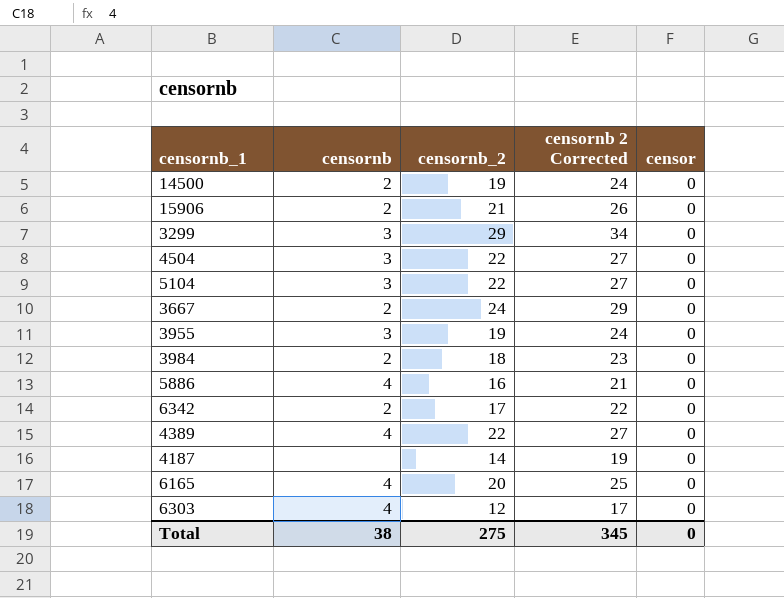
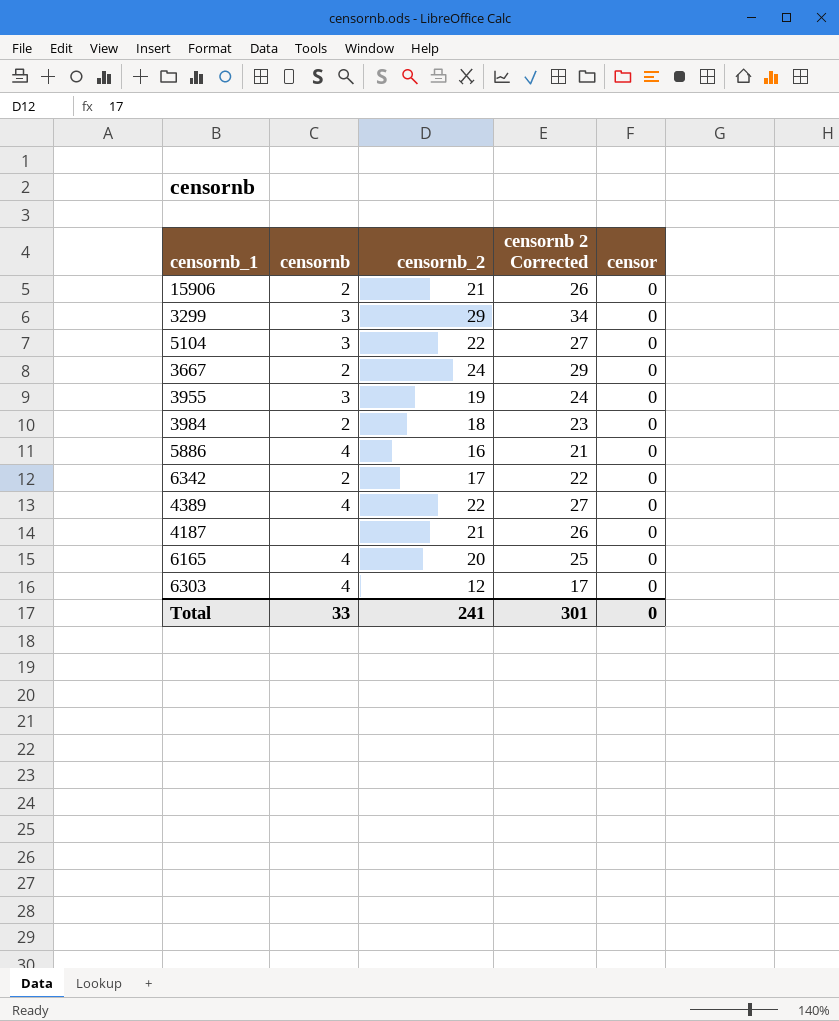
row 14500: 2 | 19 | 24 | 0 -> none
row 4504: 3 | 22 | 27 | 0 -> none
4187 | censornb_2: 14 -> 21
4187 | censornb 2 Corrected: 19 -> 26
Total | censornb: 38 -> 33
Total | censornb_2: 275 -> 241
Total | censornb 2 Corrected: 345 -> 301

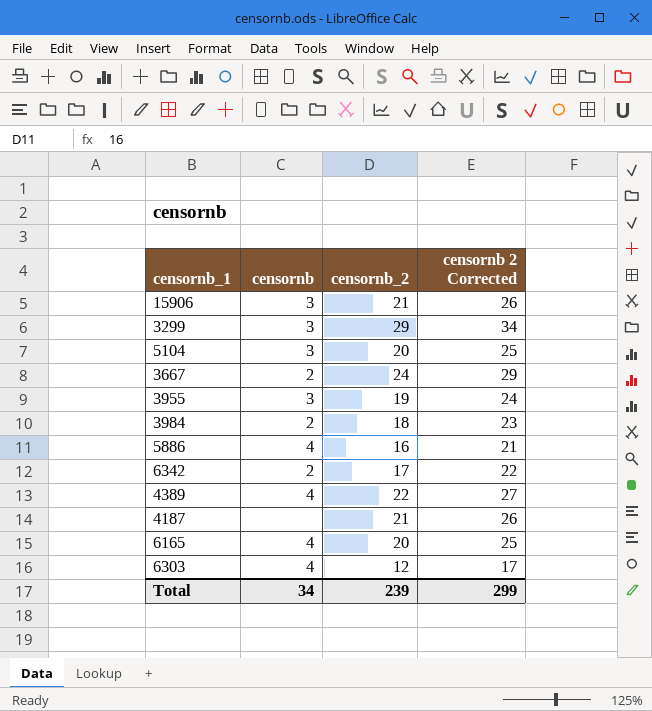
column censor | position: 5 -> none
15906 | censornb: 2 -> 3
5104 | censornb_2: 22 -> 20
5104 | censornb 2 Corrected: 27 -> 25
Total | censornb: 33 -> 34
Total | censornb_2: 241 -> 239
Total | censornb 2 Corrected: 301 -> 299

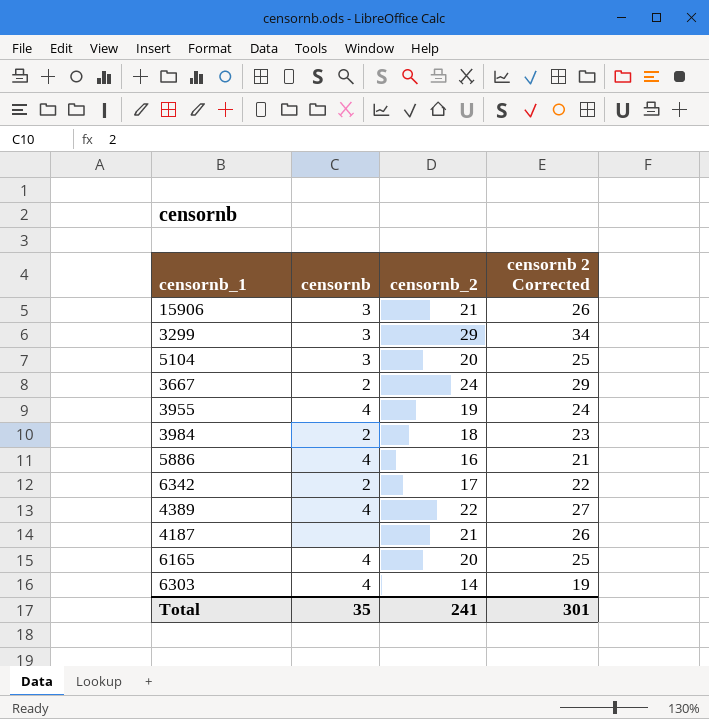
3955 | censornb: 3 -> 4
6303 | censornb_2: 12 -> 14
6303 | censornb 2 Corrected: 17 -> 19
Total | censornb: 34 -> 35
Total | censornb_2: 239 -> 241
Total | censornb 2 Corrected: 299 -> 301

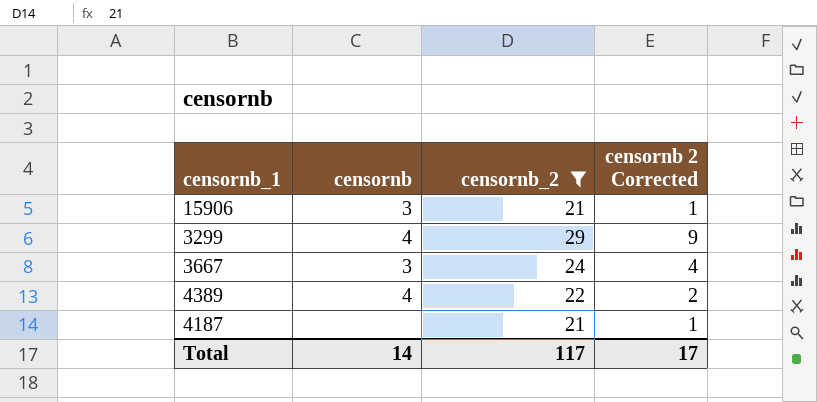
filter: none -> censornb_2 >= 21
column censornb 2 Corrected | formula: [censornb_2] + 5 -> [censornb_2] - 20
3299 | censornb: 3 -> 4
3667 | censornb: 2 -> 3
Total | censornb: 35 -> 14
Total | censornb_2: 241 -> 117
Total | censornb 2 Corrected: 301 -> 17

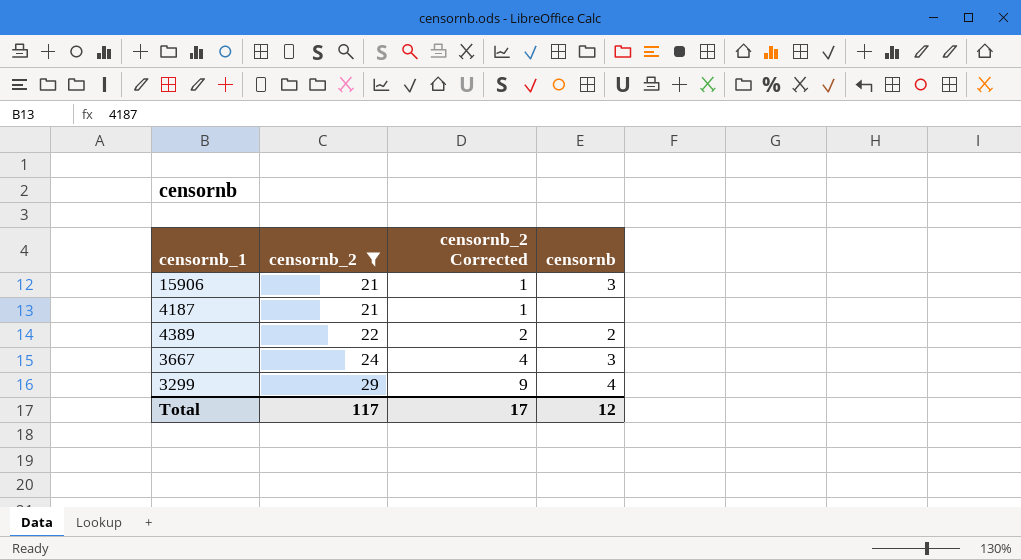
row order: none -> censornb_2 ascending
column name: censornb 2 Corrected -> censornb_2 Corrected
column censornb | position: 2 -> 4
4389 | censornb: 4 -> 2
Total | censornb: 14 -> 12

